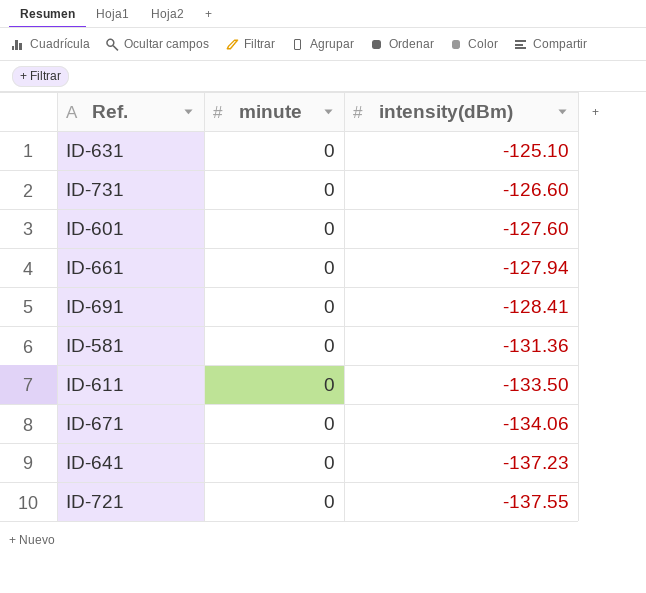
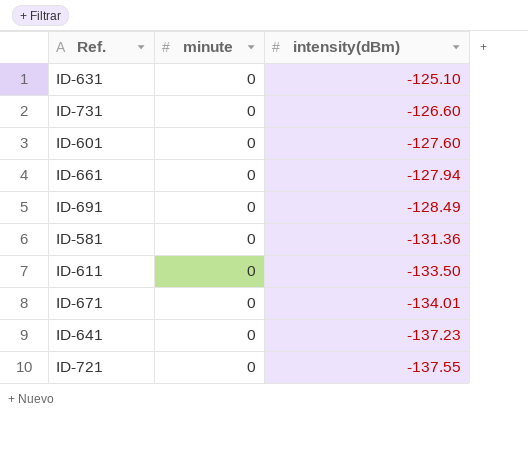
ID-691 | intensity(dBm): -128.41 -> -128.49
ID-671 | intensity(dBm): -134.06 -> -134.01

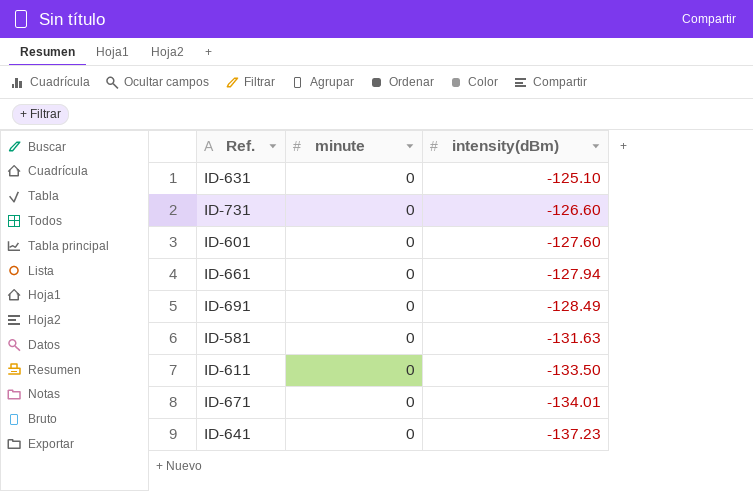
row ID-721: 0 | -137.55 -> none
ID-581 | intensity(dBm): -131.36 -> -131.63

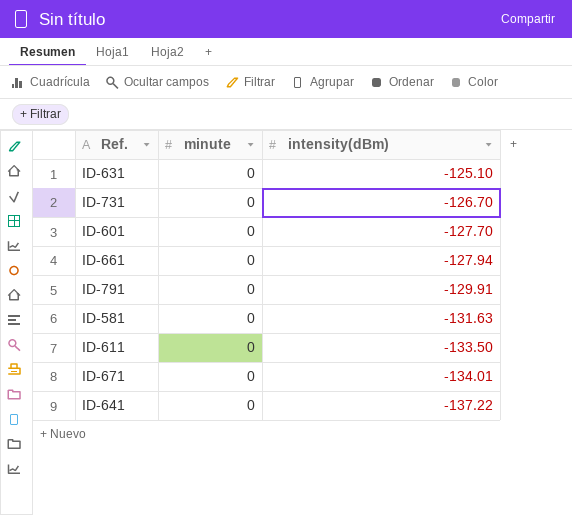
row ID-691: 0 | -128.49 -> none
ID-731 | intensity(dBm): -126.60 -> -126.70
ID-601 | intensity(dBm): -127.60 -> -127.70
row ID-791: none -> 0 | -129.91
ID-641 | intensity(dBm): -137.23 -> -137.22

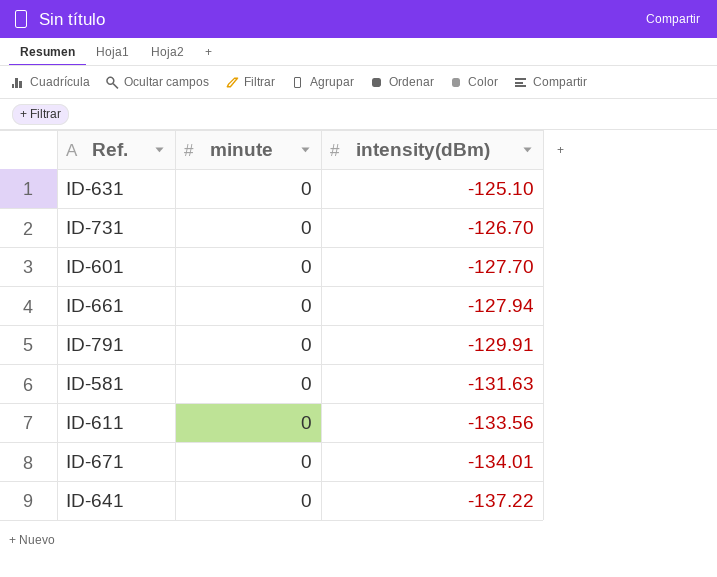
ID-611 | intensity(dBm): -133.50 -> -133.56

